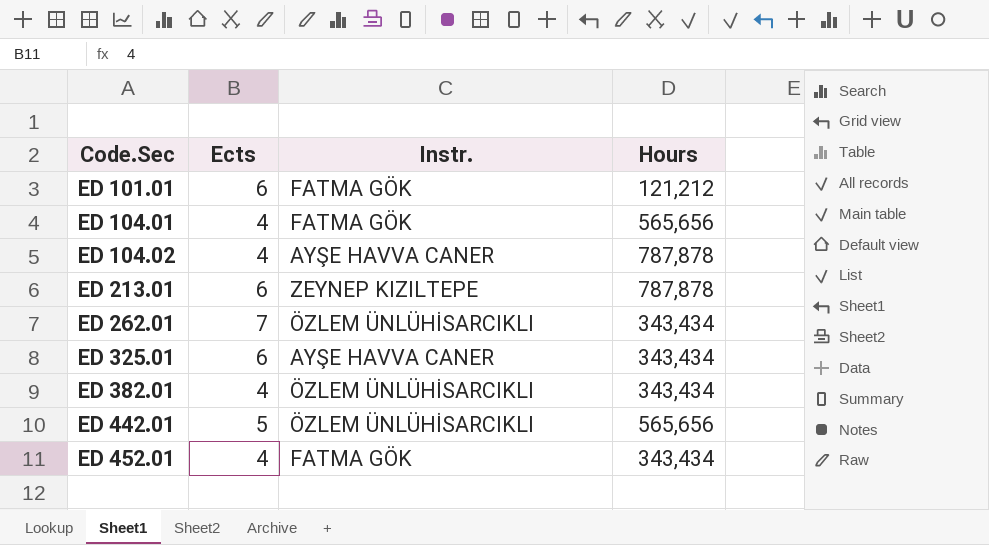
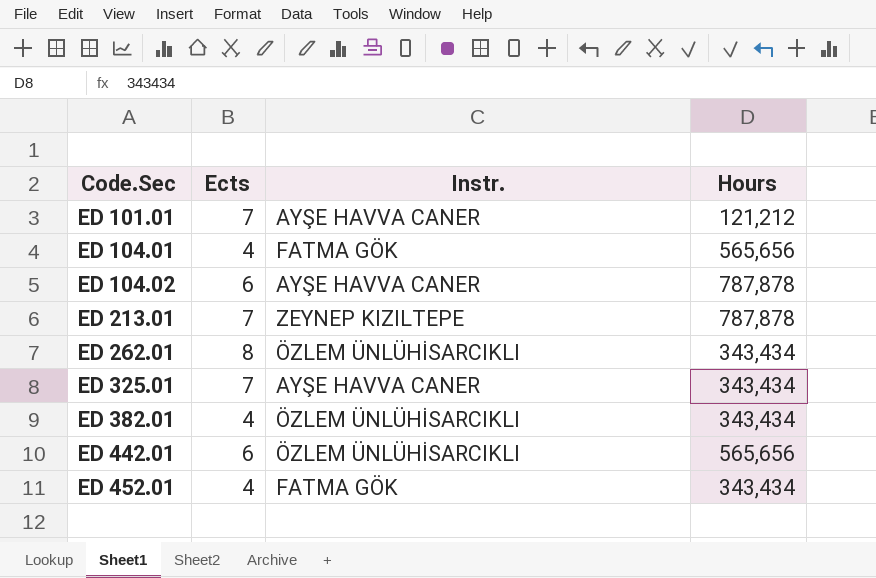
ED 101.01 | Ects: 6 -> 7
ED 101.01 | Instr.: FATMA GÖK -> AYŞE HAVVA CANER
ED 104.02 | Ects: 4 -> 6
ED 213.01 | Ects: 6 -> 7
ED 262.01 | Ects: 7 -> 8
ED 325.01 | Ects: 6 -> 7
ED 442.01 | Ects: 5 -> 6

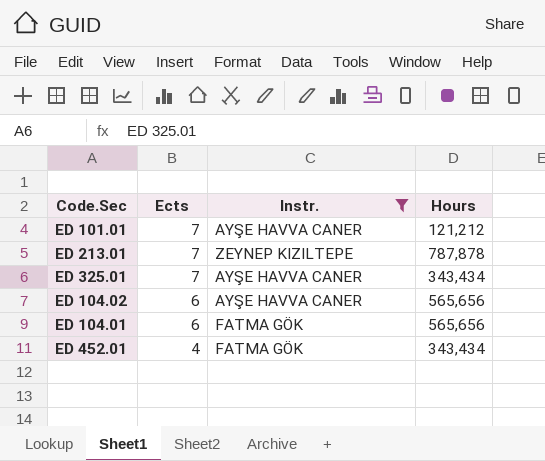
filter: none -> Instr. != ÖZLEM ÜNLÜHİSARCIKLI
row order: Code.Sec ascending -> Ects descending
ED 104.02 | Hours: 787,878 -> 565,656
ED 104.01 | Ects: 4 -> 6

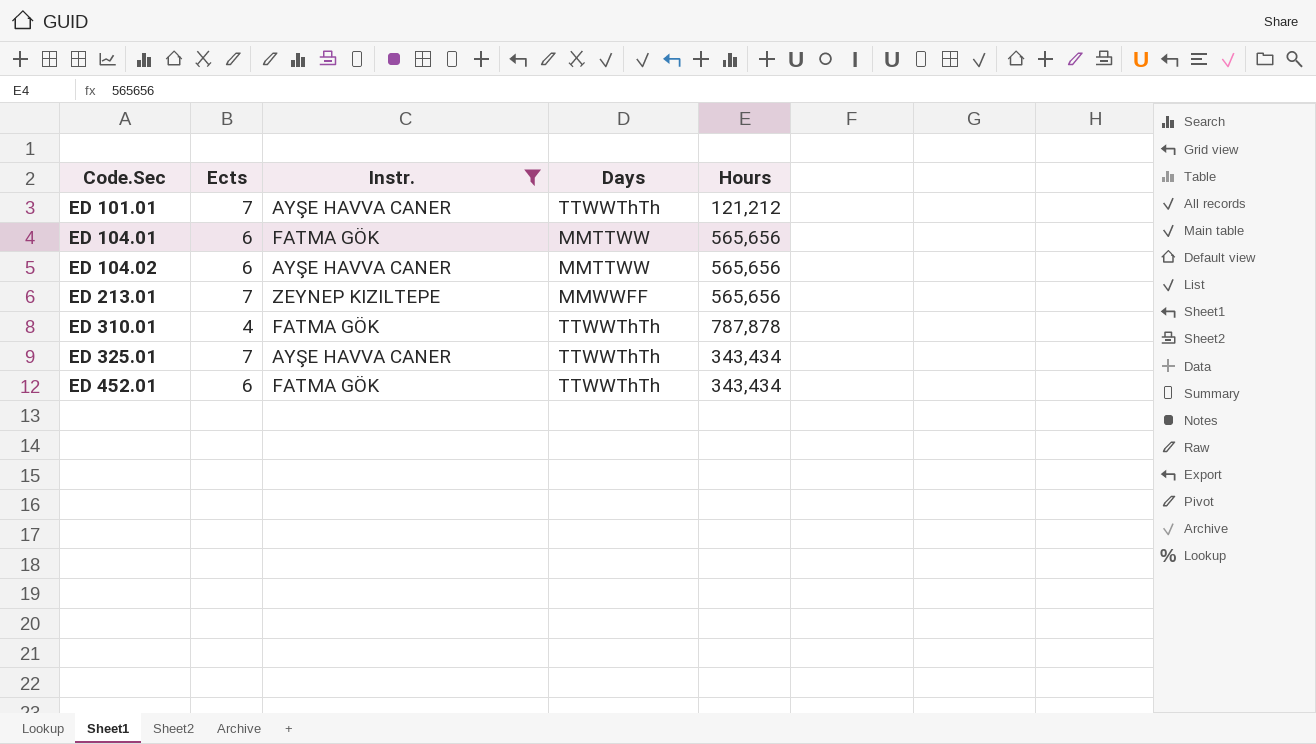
row order: Ects descending -> Code.Sec ascending
column Days | position: none -> 4
ED 213.01 | Hours: 787,878 -> 565,656
row ED 310.01: none -> 4 | FATMA GÖK | TTWWThTh | 787,878
ED 452.01 | Ects: 4 -> 6

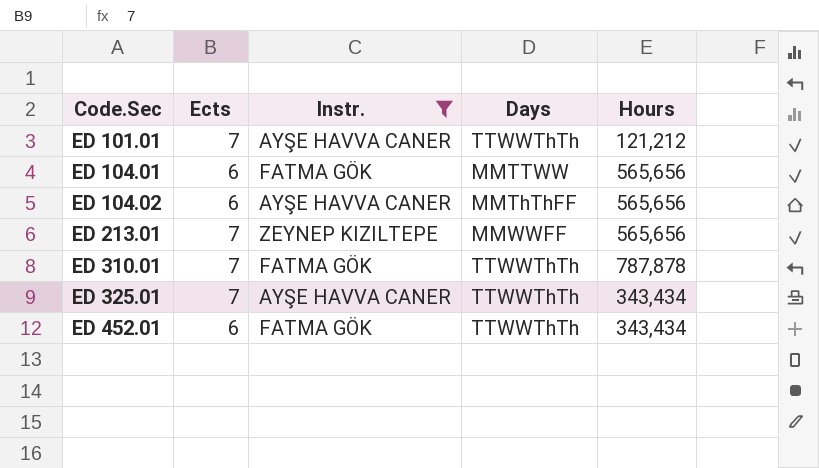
ED 104.02 | Days: MMTTWW -> MMThThFF
ED 310.01 | Ects: 4 -> 7

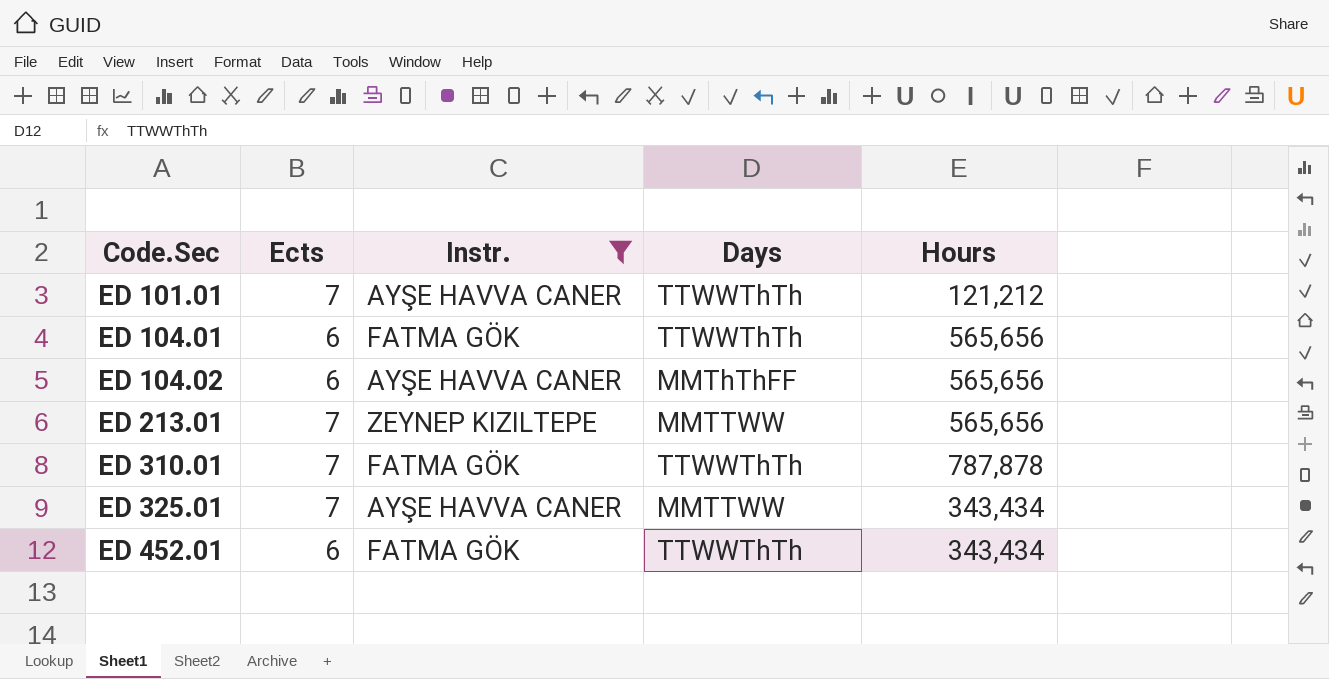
ED 104.01 | Days: MMTTWW -> TTWWThTh
ED 213.01 | Days: MMWWFF -> MMTTWW
ED 325.01 | Days: TTWWThTh -> MMTTWW

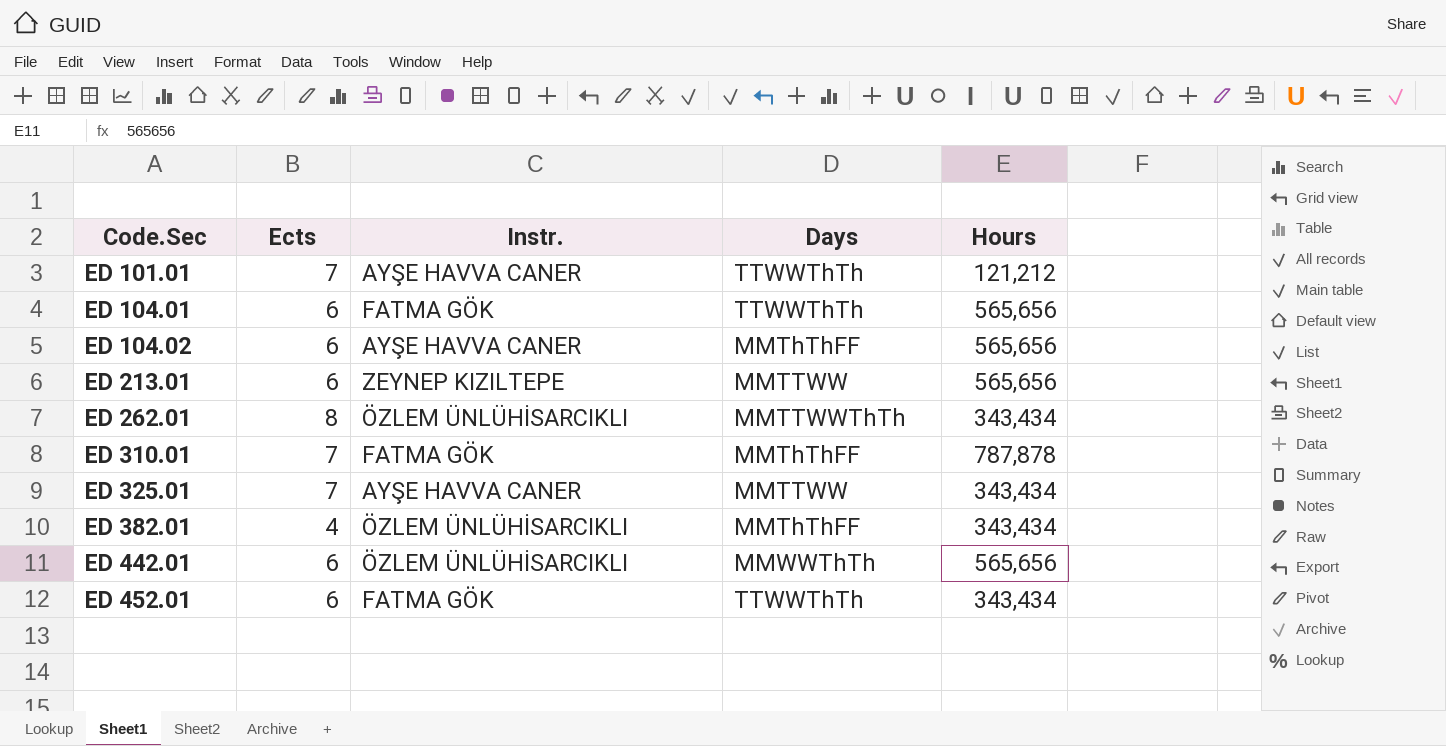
filter: Instr. != ÖZLEM ÜNLÜHİSARCIKLI -> none
ED 213.01 | Ects: 7 -> 6
ED 310.01 | Days: TTWWThTh -> MMThThFF

